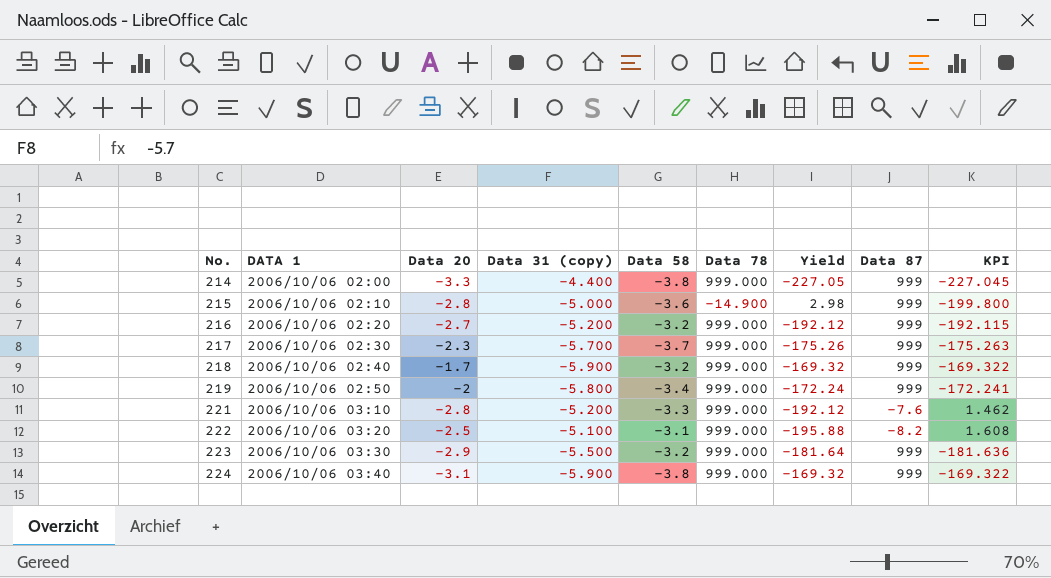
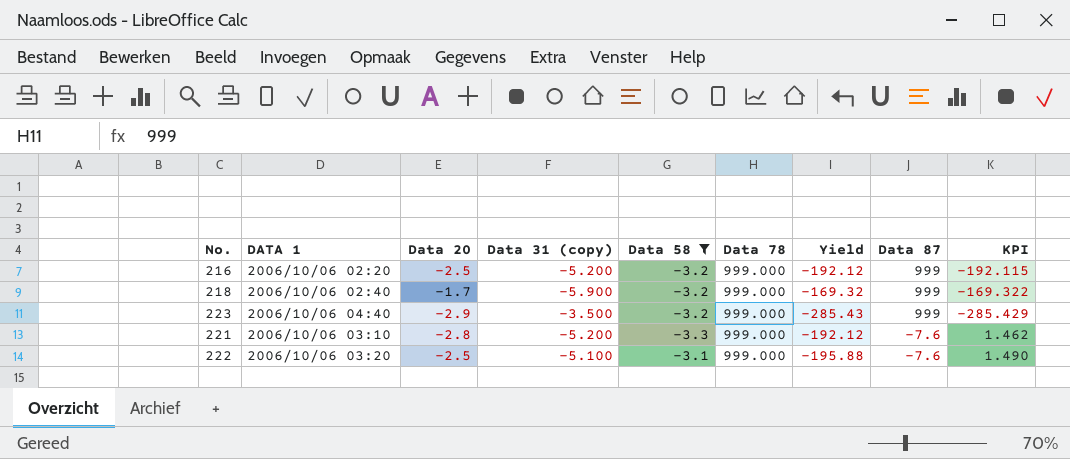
filter: none -> Data 58 >= -3.3
row order: No. ascending -> Data 87 descending
216 | Data 20: -2.7 -> -2.5
223 | DATA 1: 2006/10/06 03:30 -> 2006/10/06 04:40
223 | Data 31 (copy): -5.500 -> -3.500
223 | Yield: -181.64 -> -285.43
223 | KPI: -181.636 -> -285.429
222 | Data 87: -8.2 -> -7.6
222 | KPI: 1.608 -> 1.490

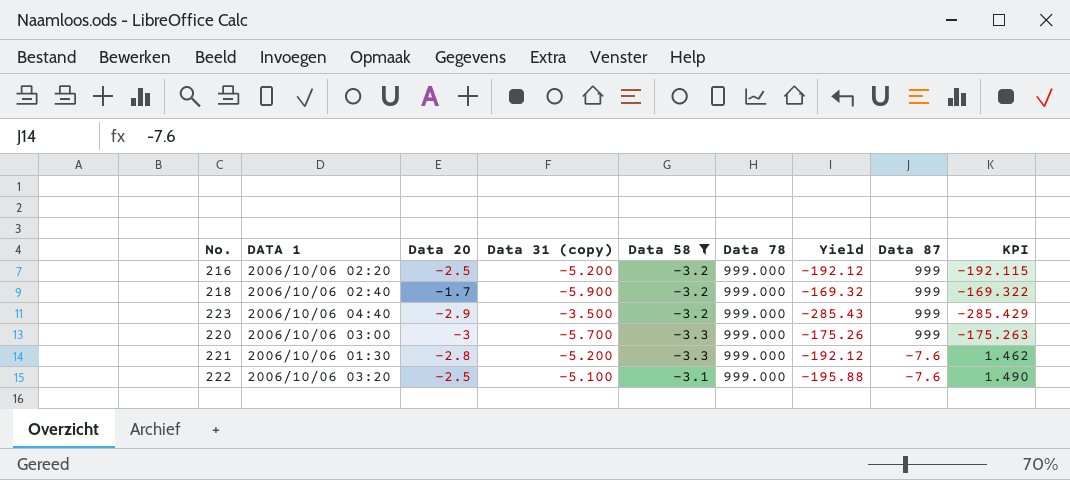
row 220: none -> 2006/10/06 03:00 | -3 | -5.700 | -3.3 | 999.000 | -175.26 | 999 | -175.263
221 | DATA 1: 2006/10/06 03:10 -> 2006/10/06 01:30

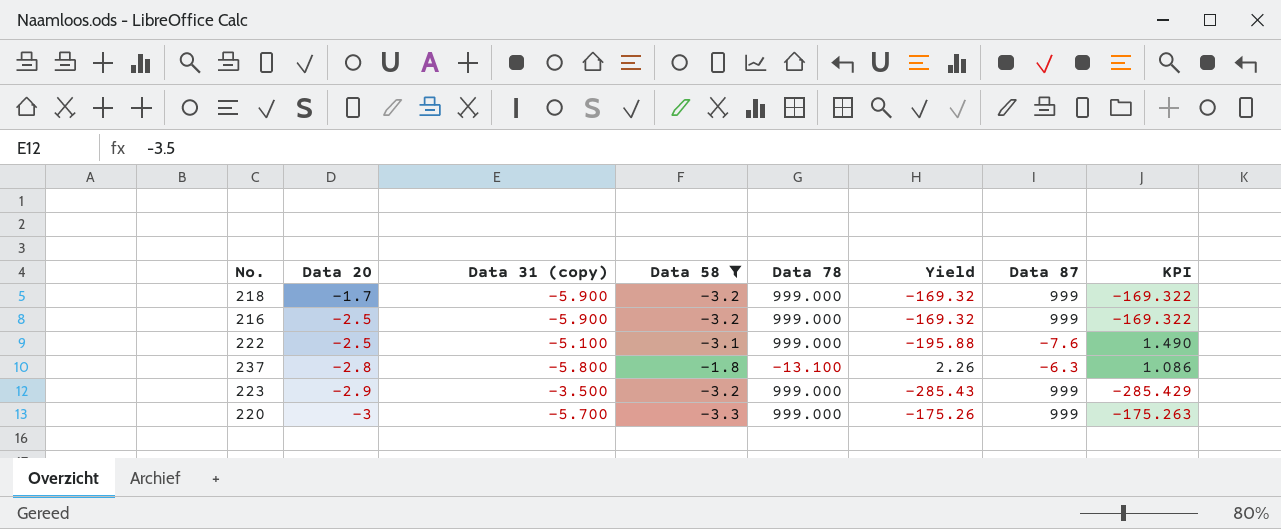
row order: Data 87 descending -> Data 20 descending
column DATA 1 | position: 2 -> none
row 221: 2006/10/06 01:30 | -2.8 | -5.200 | -3.3 | 999.000 | -192.12 | -7.6 | 1.462 -> none
216 | Data 31 (copy): -5.200 -> -5.900
216 | Yield: -192.12 -> -169.32
216 | KPI: -192.115 -> -169.322
row 237: none -> -2.8 | -5.800 | -1.8 | -13.100 | 2.26 | -6.3 | 1.086

